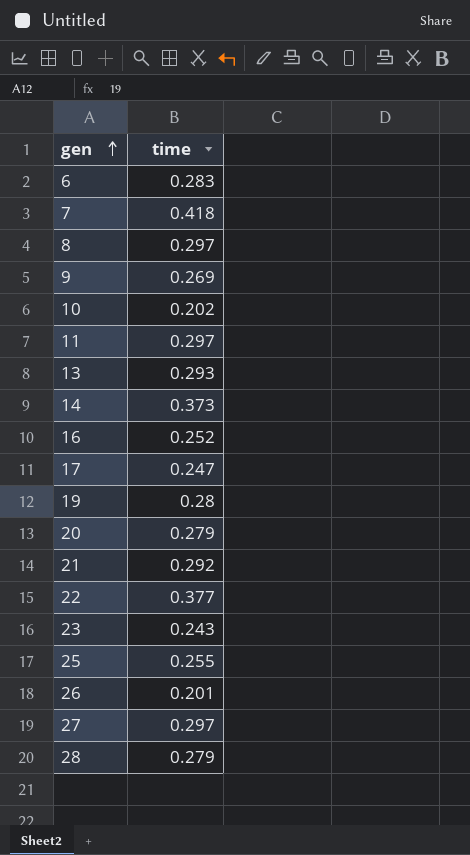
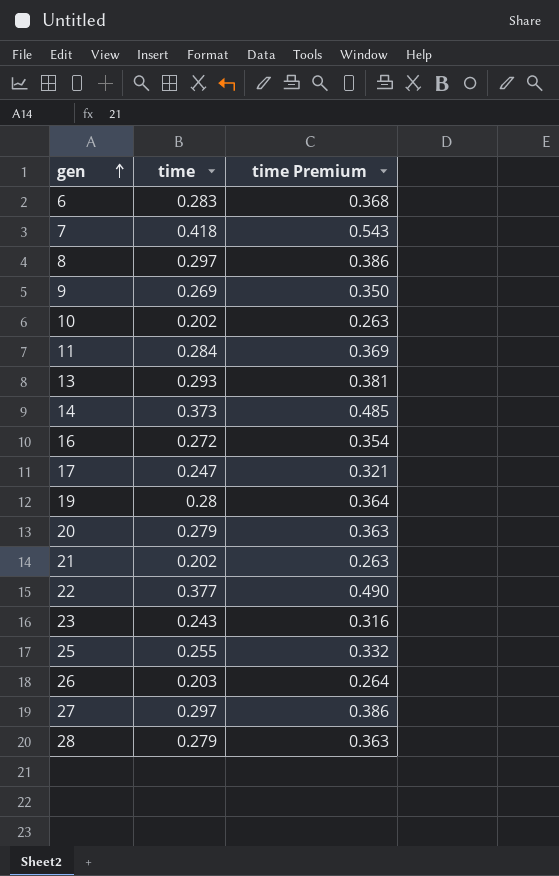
column time Premium | formula: none -> [time] * 1.3
11 | time: 0.297 -> 0.284
16 | time: 0.252 -> 0.272
21 | time: 0.292 -> 0.202
26 | time: 0.201 -> 0.203

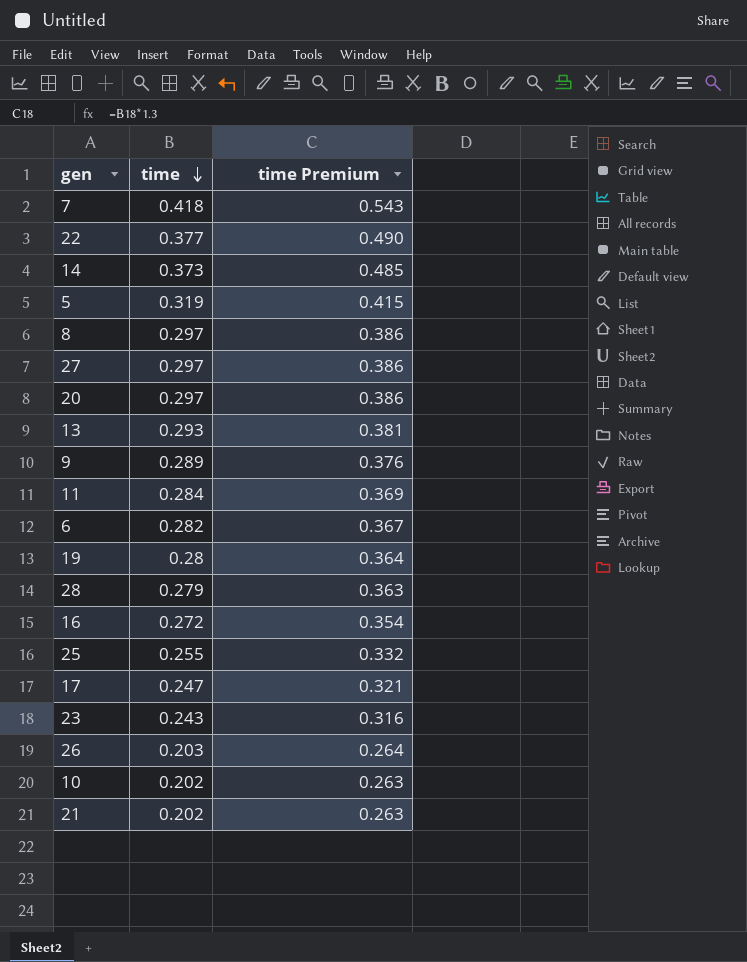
row order: gen ascending -> time descending
row 5: none -> 0.319 | 0.415
20 | time: 0.279 -> 0.297
20 | time Premium: 0.363 -> 0.386
9 | time: 0.269 -> 0.289
9 | time Premium: 0.350 -> 0.376
6 | time: 0.283 -> 0.282
6 | time Premium: 0.368 -> 0.367

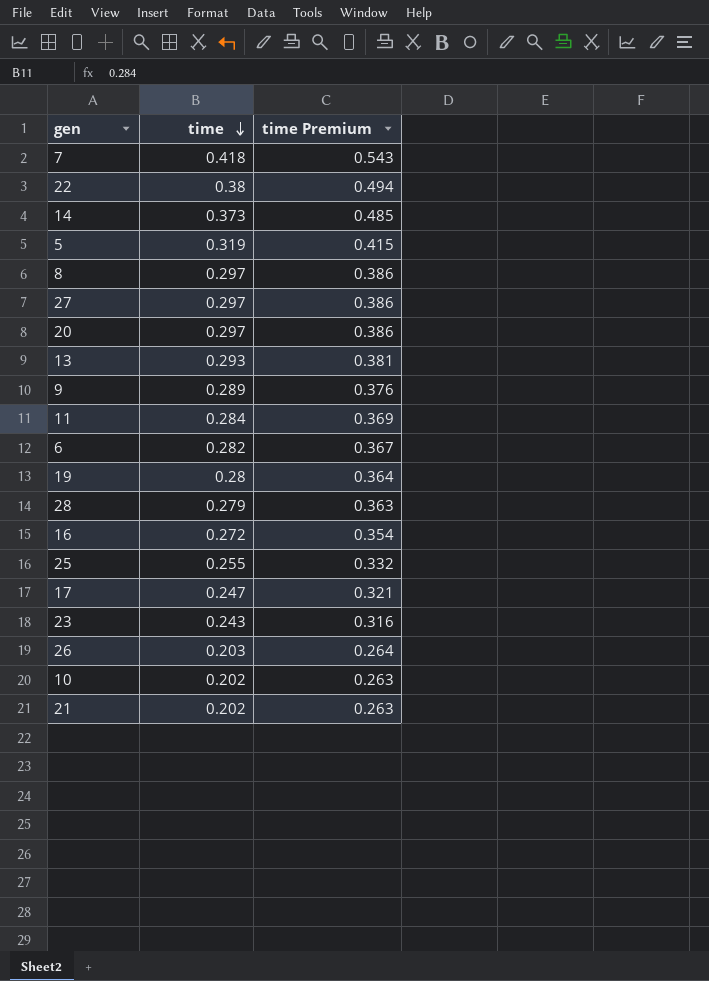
22 | time: 0.377 -> 0.38
22 | time Premium: 0.490 -> 0.494

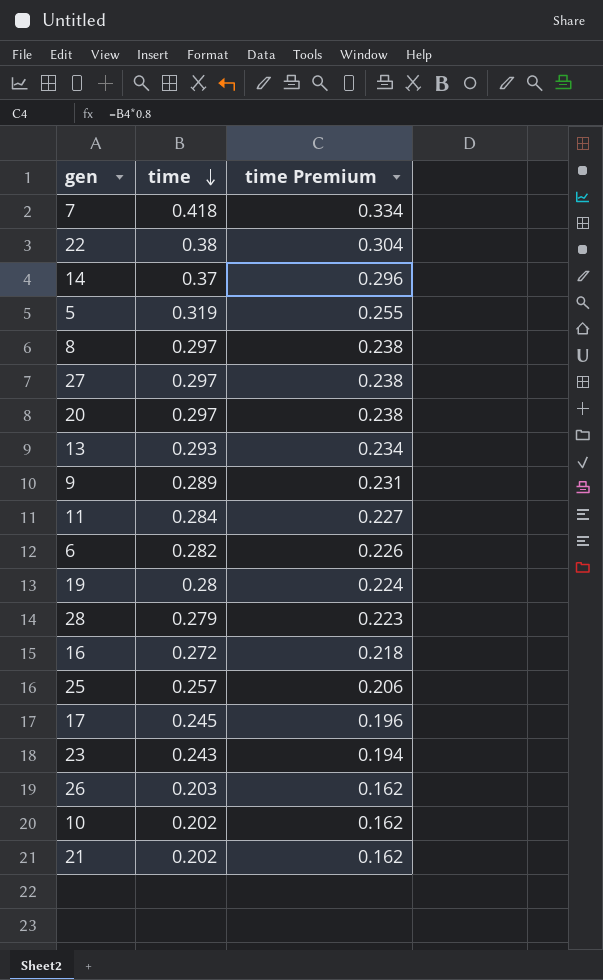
column time Premium | formula: [time] * 1.3 -> [time] * 0.8
14 | time: 0.373 -> 0.37
25 | time: 0.255 -> 0.257
17 | time: 0.247 -> 0.245

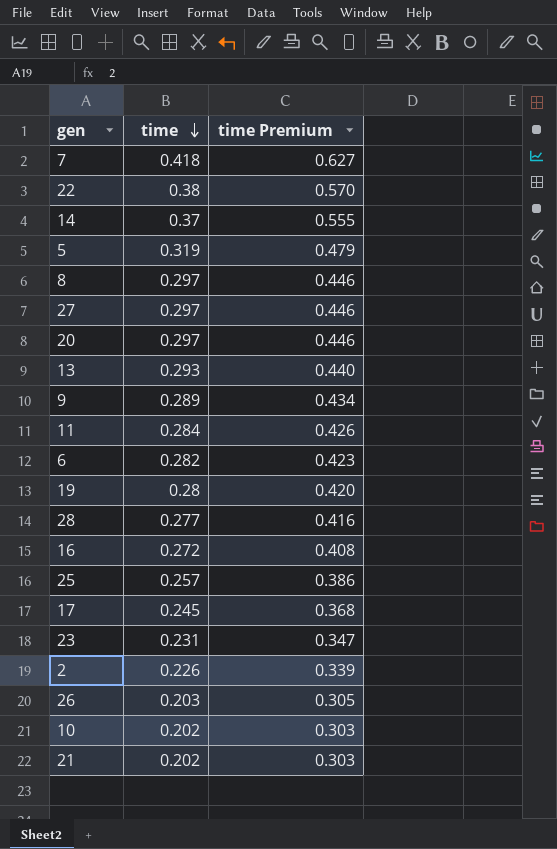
column time Premium | formula: [time] * 0.8 -> [time] * 1.5
28 | time: 0.279 -> 0.277
23 | time: 0.243 -> 0.231
row 2: none -> 0.226 | 0.339

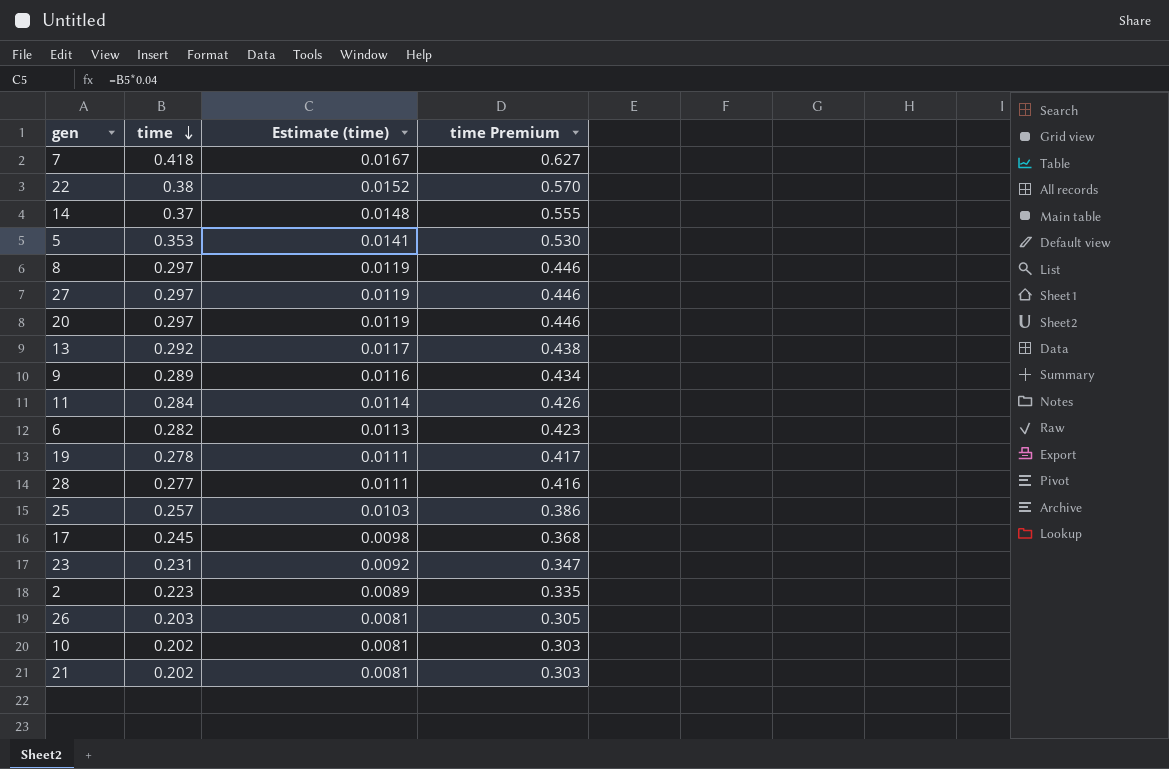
column Estimate (time) | formula: none -> [time] * 0.04
row 16: 0.272 | 0.408 -> none
5 | time: 0.319 -> 0.353
5 | time Premium: 0.479 -> 0.530
13 | time: 0.293 -> 0.292
13 | time Premium: 0.440 -> 0.438
19 | time: 0.28 -> 0.278
19 | time Premium: 0.420 -> 0.417
2 | time: 0.226 -> 0.223
2 | time Premium: 0.339 -> 0.335

